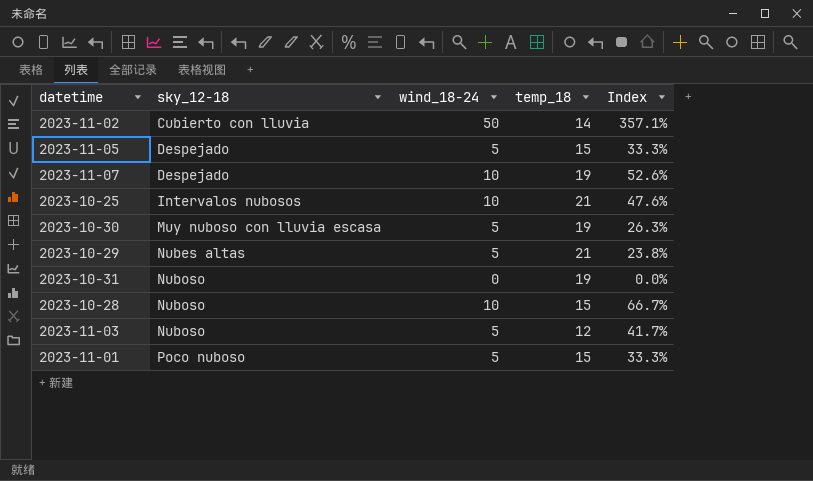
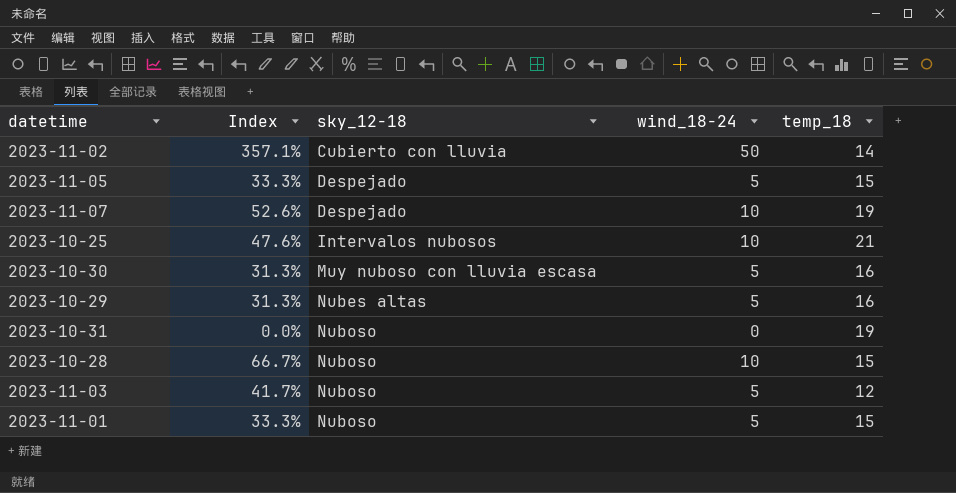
column Index | position: 5 -> 2
2023-10-30 | Index: 26.3% -> 31.3%
2023-10-30 | temp_18: 19 -> 16
2023-10-29 | Index: 23.8% -> 31.3%
2023-10-29 | temp_18: 21 -> 16
2023-11-01 | sky_12-18: Poco nuboso -> Nuboso

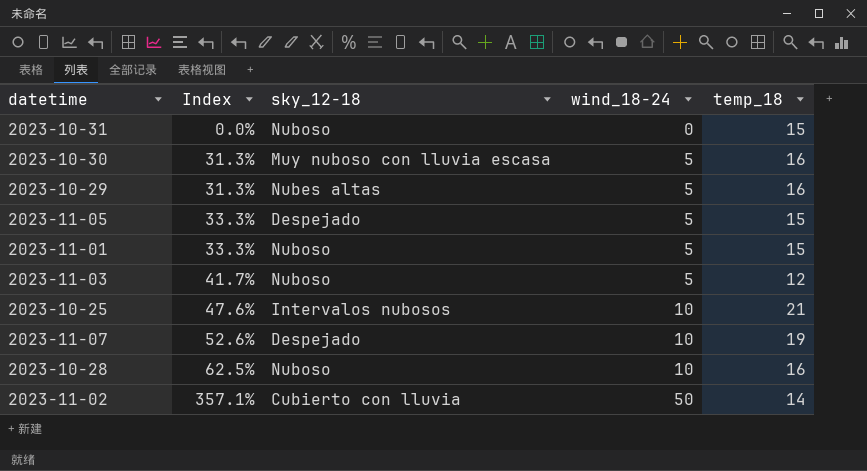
row order: sky_12-18 ascending -> Index ascending
2023-10-31 | temp_18: 19 -> 15
2023-10-28 | Index: 66.7% -> 62.5%
2023-10-28 | temp_18: 15 -> 16

